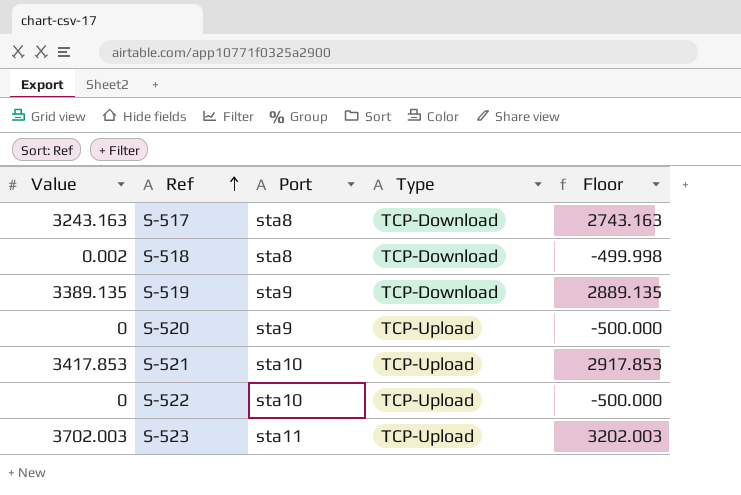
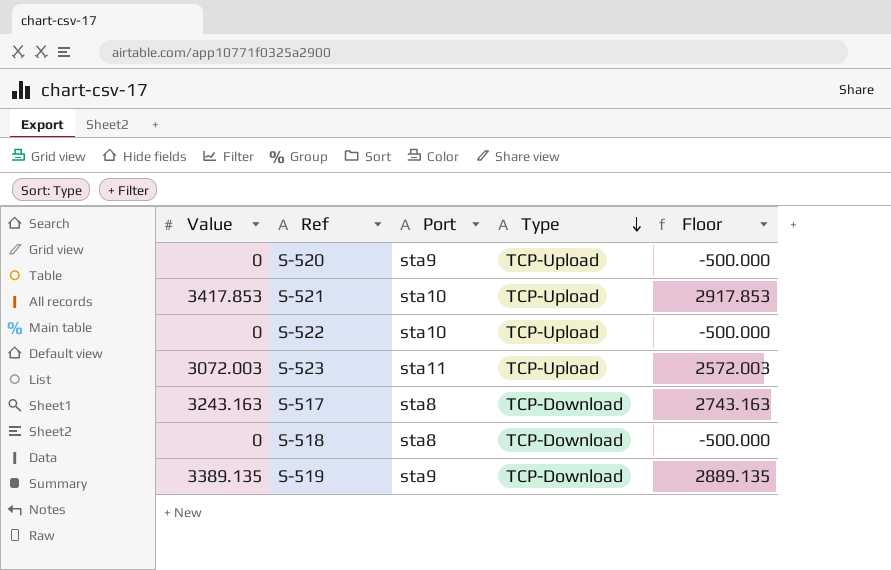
row order: Ref ascending -> Type descending
S-523 | Value: 3702.003 -> 3072.003
S-523 | Floor: 3202.003 -> 2572.003
S-518 | Value: 0.002 -> 0
S-518 | Floor: -499.998 -> -500.000

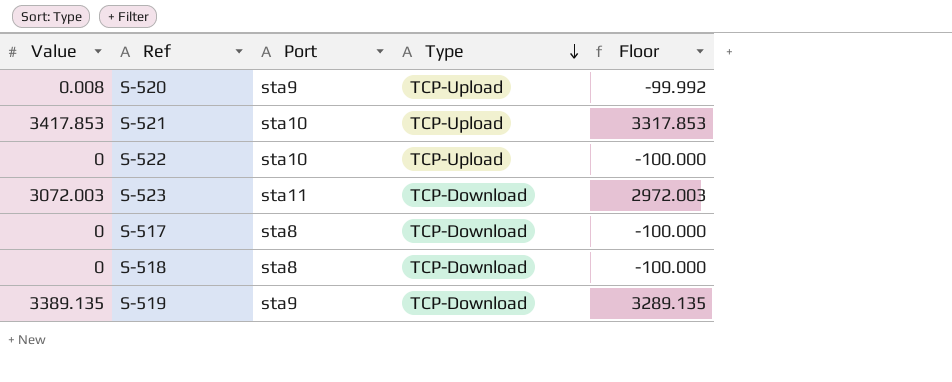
column Floor | formula: [Value] - 500 -> [Value] - 100
S-520 | Value: 0 -> 0.008
S-523 | Type: TCP-Upload -> TCP-Download
S-517 | Value: 3243.163 -> 0

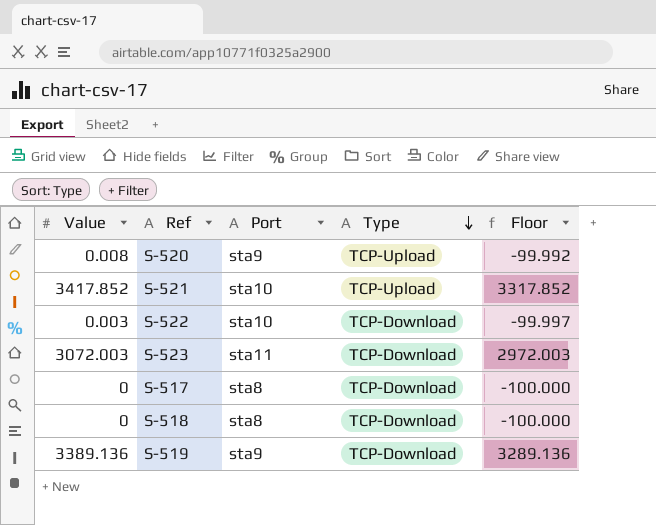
S-521 | Value: 3417.853 -> 3417.852
S-521 | Floor: 3317.853 -> 3317.852
S-522 | Value: 0 -> 0.003
S-522 | Type: TCP-Upload -> TCP-Download
S-522 | Floor: -100.000 -> -99.997
S-519 | Value: 3389.135 -> 3389.136
S-519 | Floor: 3289.135 -> 3289.136

